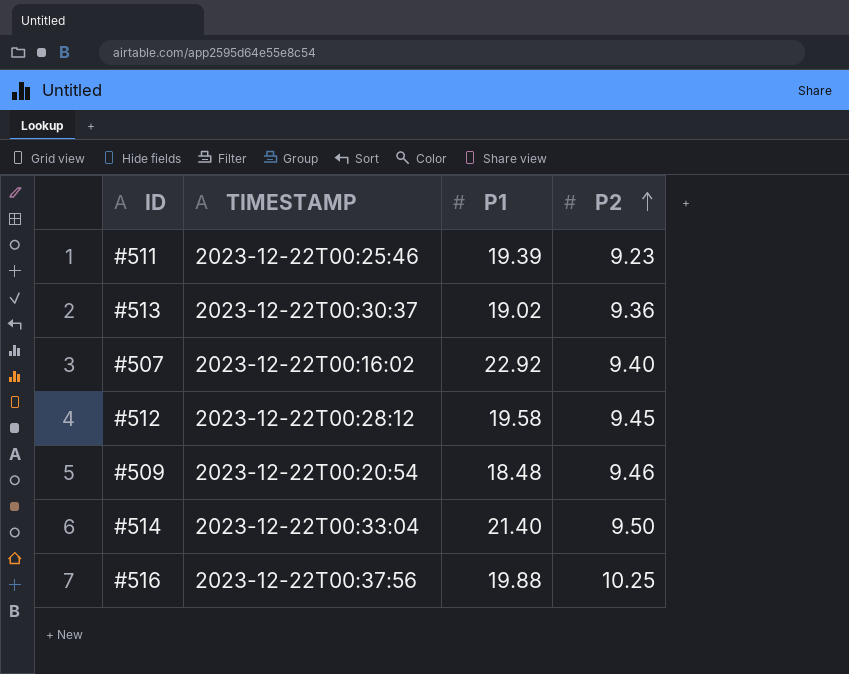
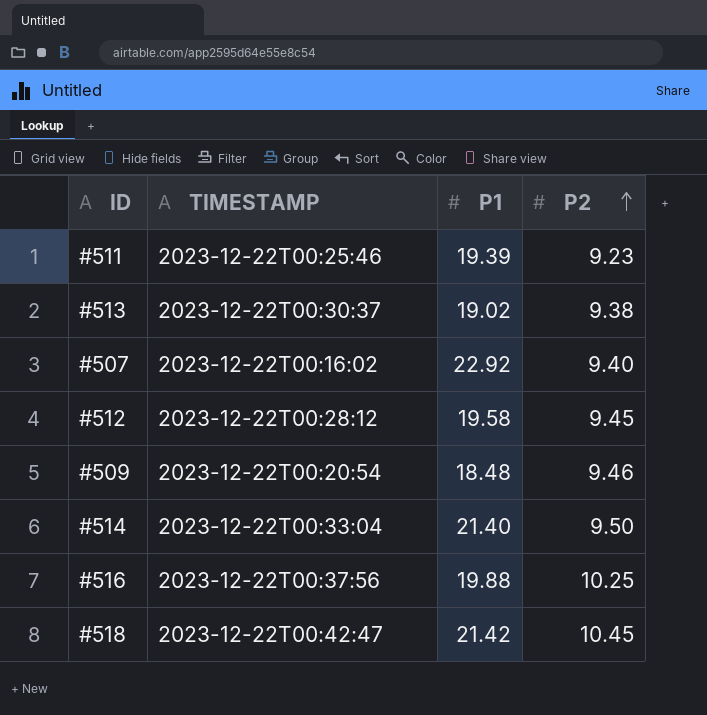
#513 | P2: 9.36 -> 9.38
row #518: none -> 2023-12-22T00:42:47 | 21.42 | 10.45

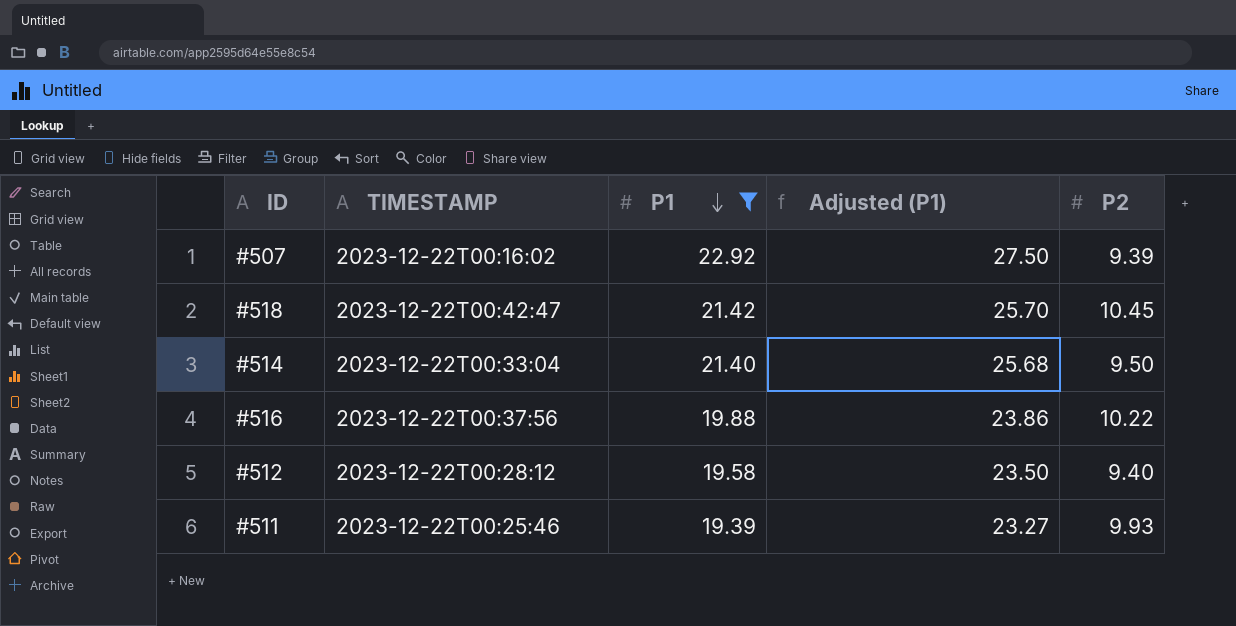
filter: none -> P1 >= 19.39
row order: P2 ascending -> P1 descending
column Adjusted (P1) | formula: none -> [P1] * 1.2
#507 | P2: 9.40 -> 9.39
#516 | P2: 10.25 -> 10.22
#512 | P2: 9.45 -> 9.40
#511 | P2: 9.23 -> 9.93

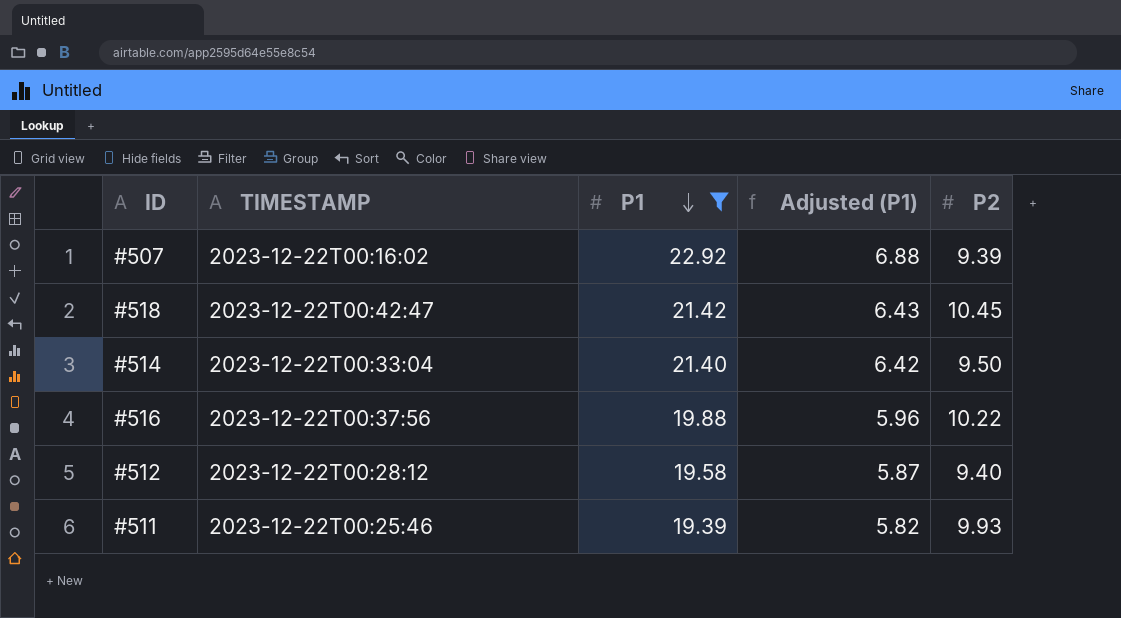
column Adjusted (P1) | formula: [P1] * 1.2 -> [P1] * 0.3

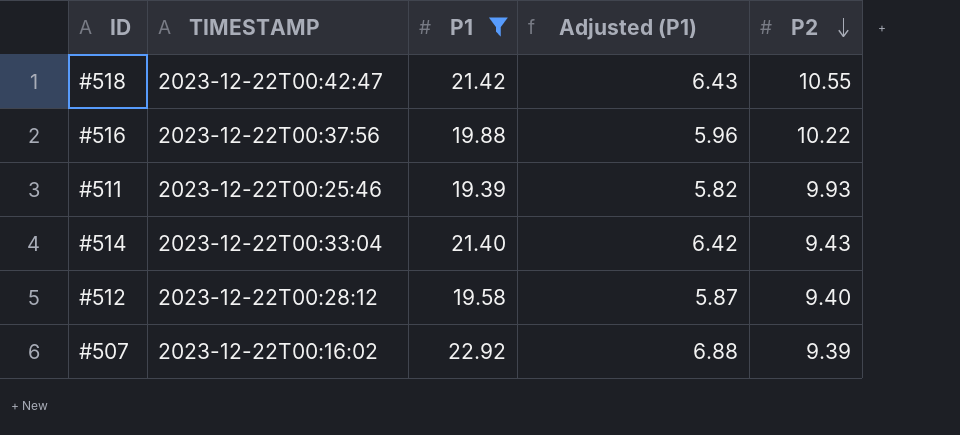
row order: P1 descending -> P2 descending
#518 | P2: 10.45 -> 10.55
#514 | P2: 9.50 -> 9.43

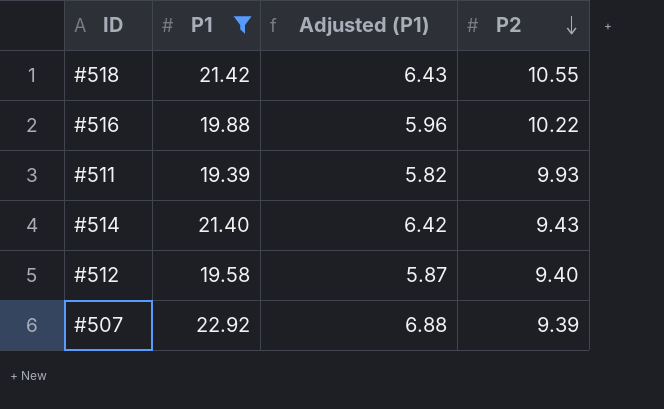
column TIMESTAMP | position: 2 -> none

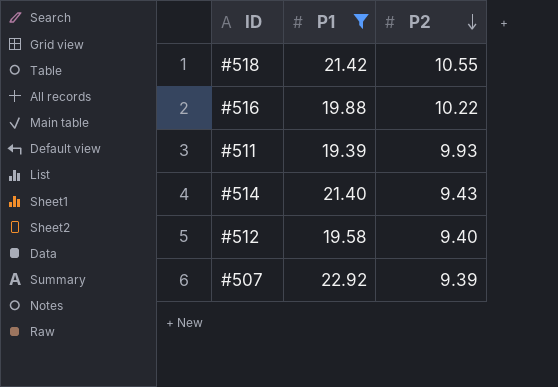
column Adjusted (P1) | formula: [P1] * 0.3 -> none

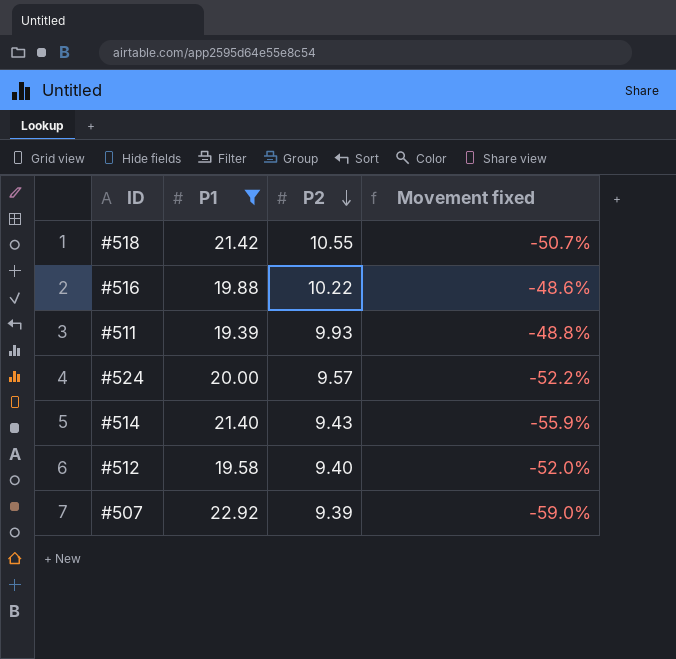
column Movement fixed | formula: none -> ([P2] - [P1]) / [P1]
row #524: none -> 20.00 | 9.57 | -52.2%

